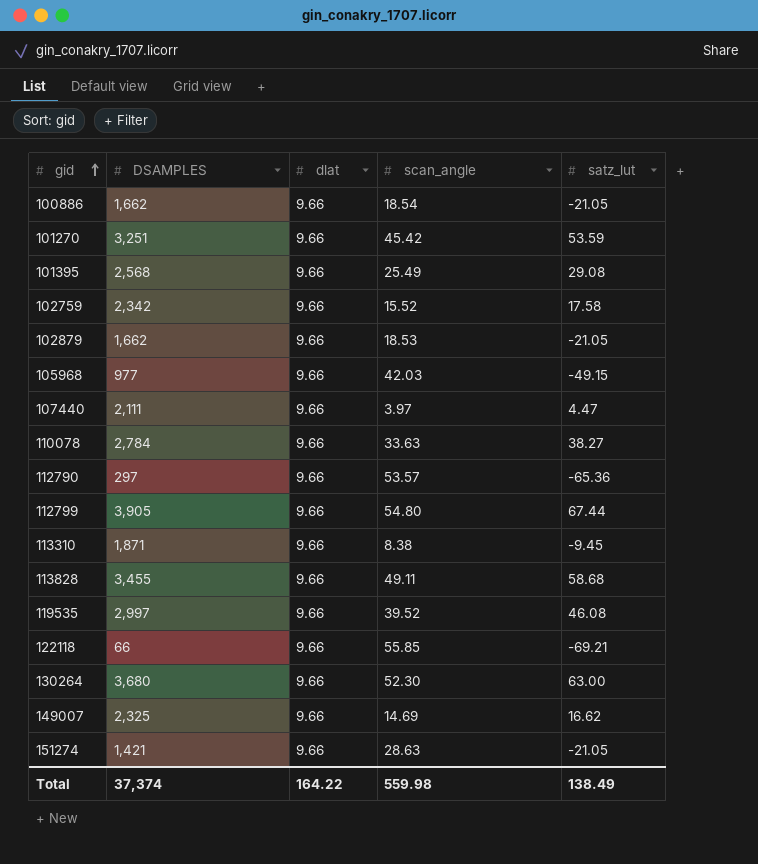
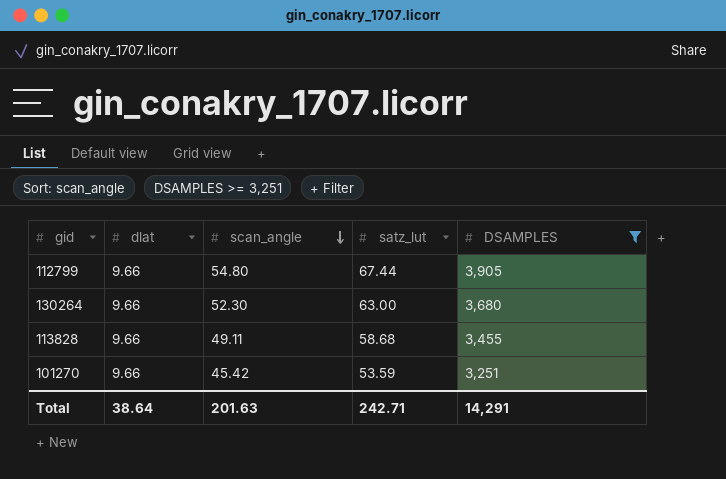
filter: none -> DSAMPLES >= 3,251
row order: gid ascending -> scan_angle descending
column DSAMPLES | position: 2 -> 5
Total | dlat: 164.22 -> 38.64
Total | scan_angle: 559.98 -> 201.63
Total | satz_lut: 138.49 -> 242.71
Total | DSAMPLES: 37,374 -> 14,291

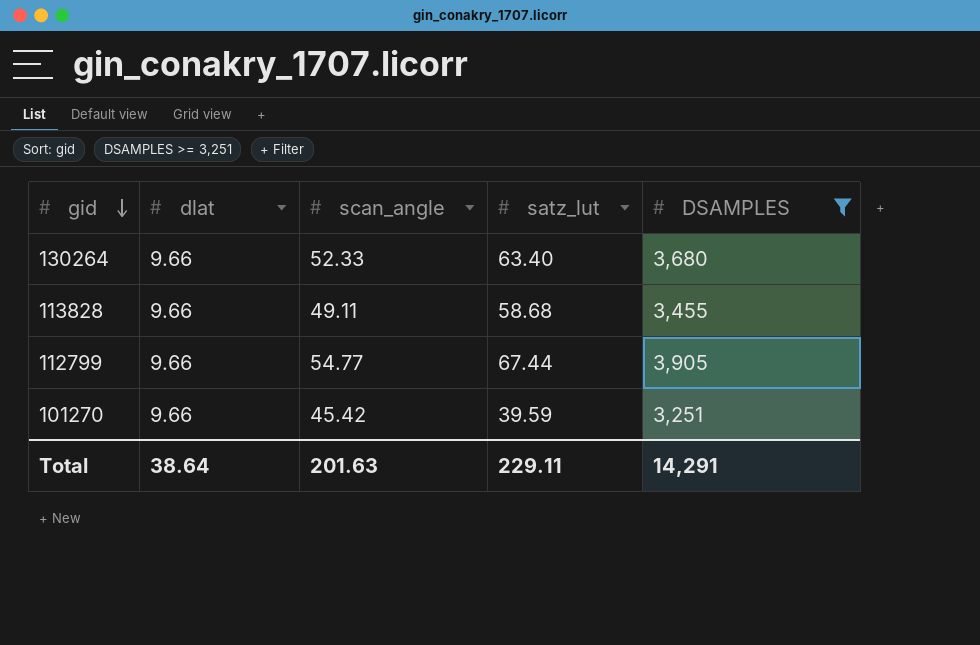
row order: scan_angle descending -> gid descending
130264 | scan_angle: 52.30 -> 52.33
130264 | satz_lut: 63.00 -> 63.40
112799 | scan_angle: 54.80 -> 54.77
101270 | satz_lut: 53.59 -> 39.59
Total | satz_lut: 242.71 -> 229.11

